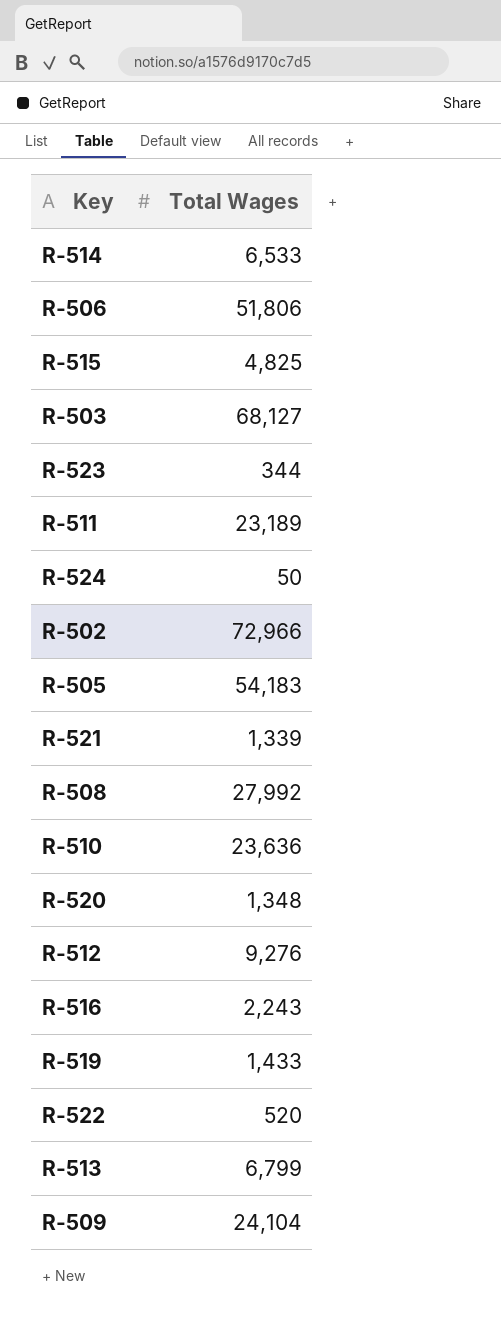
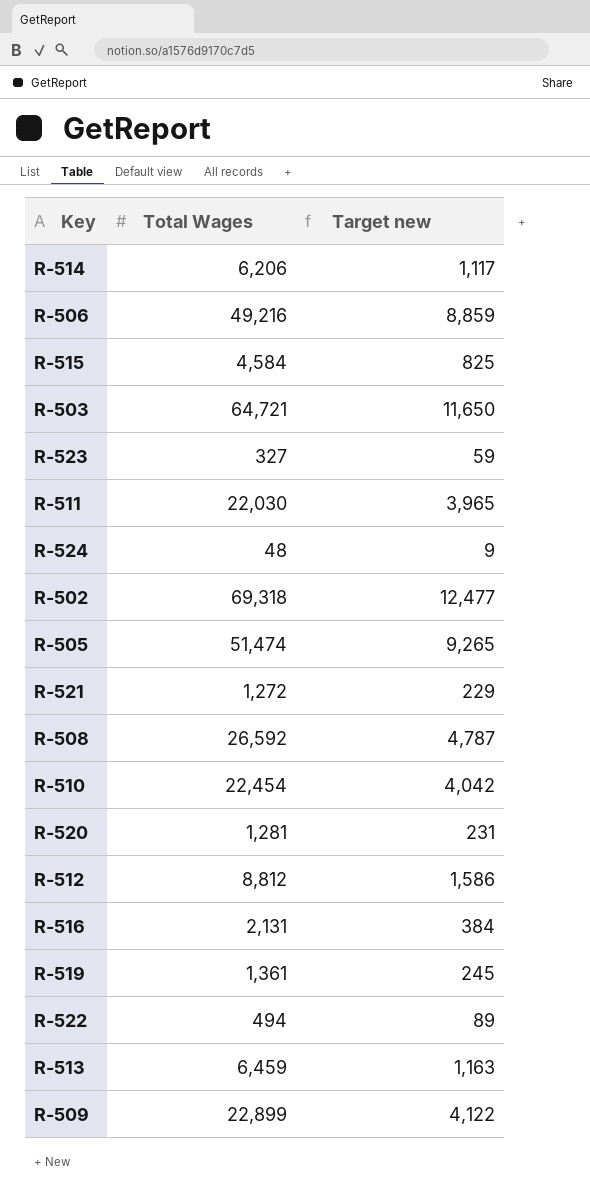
column Target new | formula: none -> [Total Wages] * 0.18
R-514 | Total Wages: 6,533 -> 6,206
R-506 | Total Wages: 51,806 -> 49,216
R-515 | Total Wages: 4,825 -> 4,584
R-503 | Total Wages: 68,127 -> 64,721
R-523 | Total Wages: 344 -> 327
R-511 | Total Wages: 23,189 -> 22,030
R-524 | Total Wages: 50 -> 48
R-502 | Total Wages: 72,966 -> 69,318
R-505 | Total Wages: 54,183 -> 51,474
R-521 | Total Wages: 1,339 -> 1,272
R-508 | Total Wages: 27,992 -> 26,592
R-510 | Total Wages: 23,636 -> 22,454
R-520 | Total Wages: 1,348 -> 1,281
R-512 | Total Wages: 9,276 -> 8,812
R-516 | Total Wages: 2,243 -> 2,131
R-519 | Total Wages: 1,433 -> 1,361
R-522 | Total Wages: 520 -> 494
R-513 | Total Wages: 6,799 -> 6,459
R-509 | Total Wages: 24,104 -> 22,899

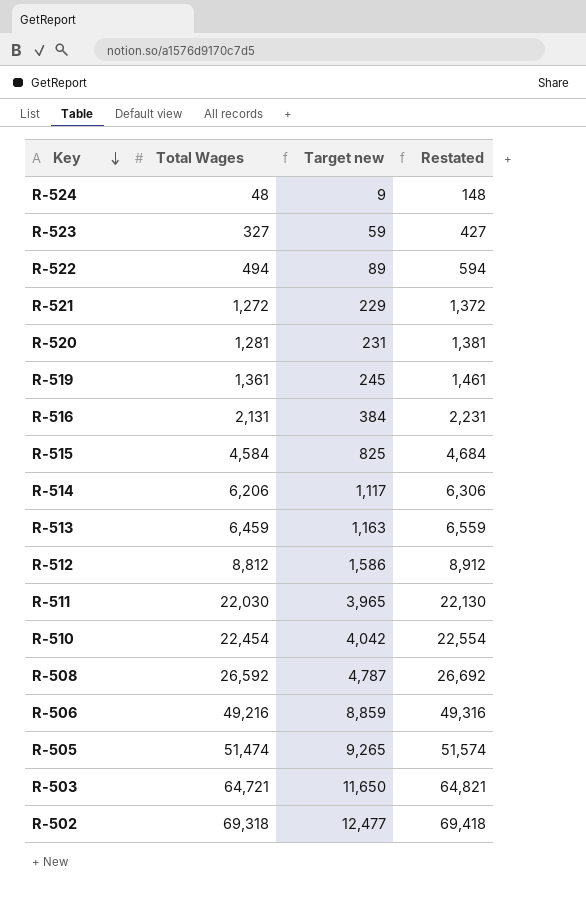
row order: none -> Key descending
column Restated | formula: none -> [Total Wages] + 100
row R-509: 22,899 | 4,122 -> none

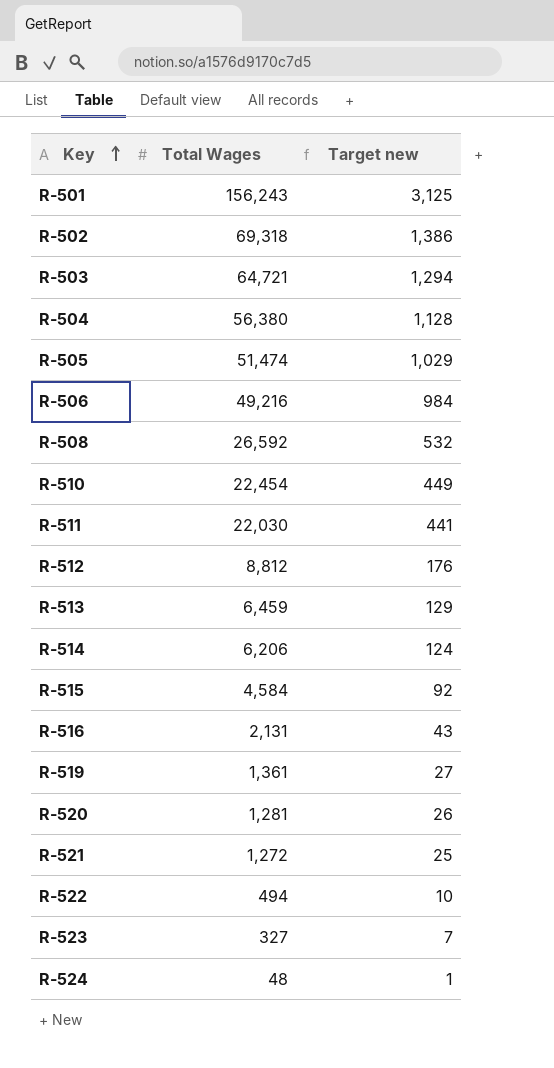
row order: Key descending -> Key ascending
column Restated | formula: [Total Wages] + 100 -> none
column Target new | formula: [Total Wages] * 0.18 -> [Total Wages] * 0.02
row R-501: none -> 156,243 | 3,125
row R-504: none -> 56,380 | 1,128

